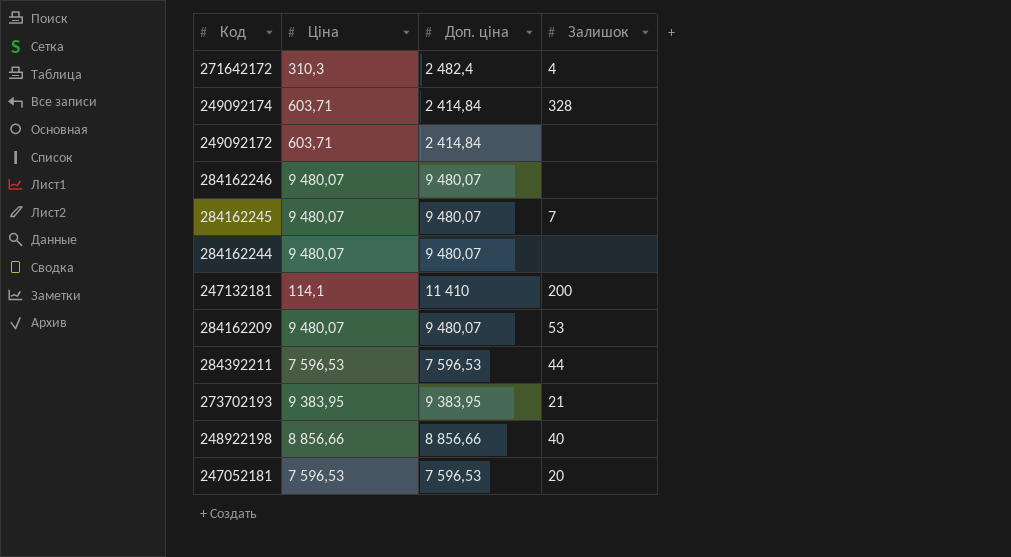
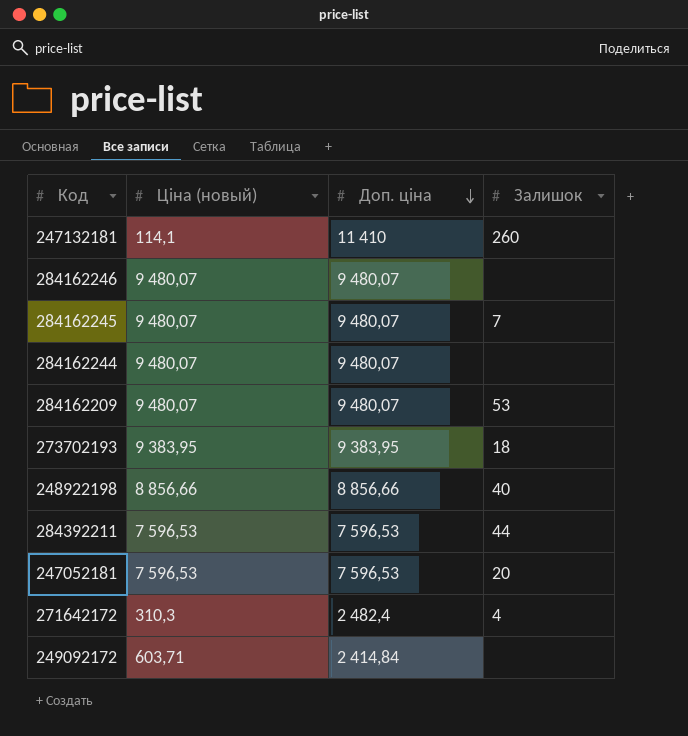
row order: none -> Доп. ціна descending
column name: Ціна -> Ціна (новый)
row 249092174: 603,71 | 2 414,84 | 328 -> none
247132181 | Залишок: 200 -> 260
273702193 | Залишок: 21 -> 18

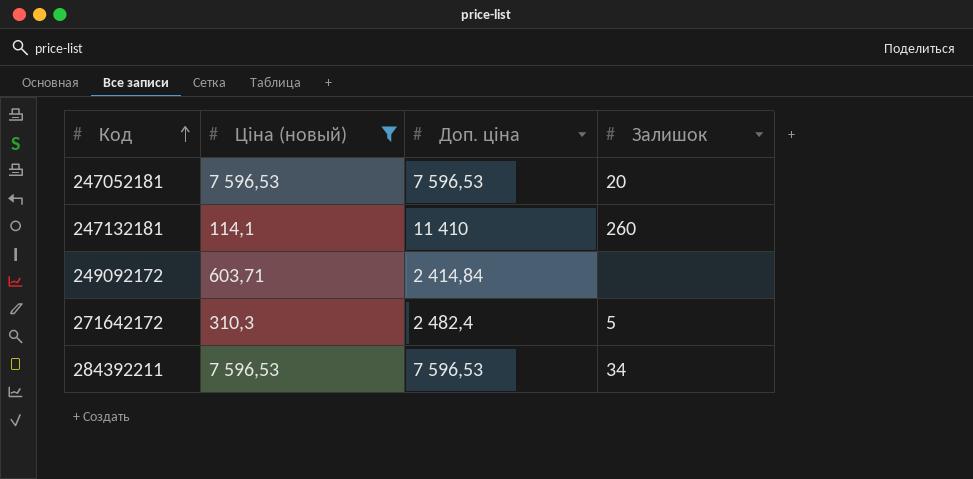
filter: none -> Ціна (новый) <= 7 596,53
row order: Доп. ціна descending -> Код ascending
271642172 | Залишок: 4 -> 5
284392211 | Залишок: 44 -> 34

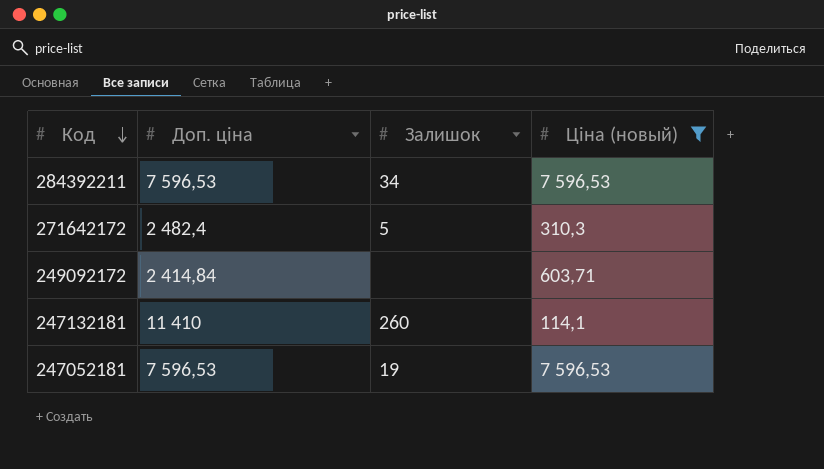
row order: Код ascending -> Код descending
column Ціна (новый) | position: 2 -> 4
247052181 | Залишок: 20 -> 19

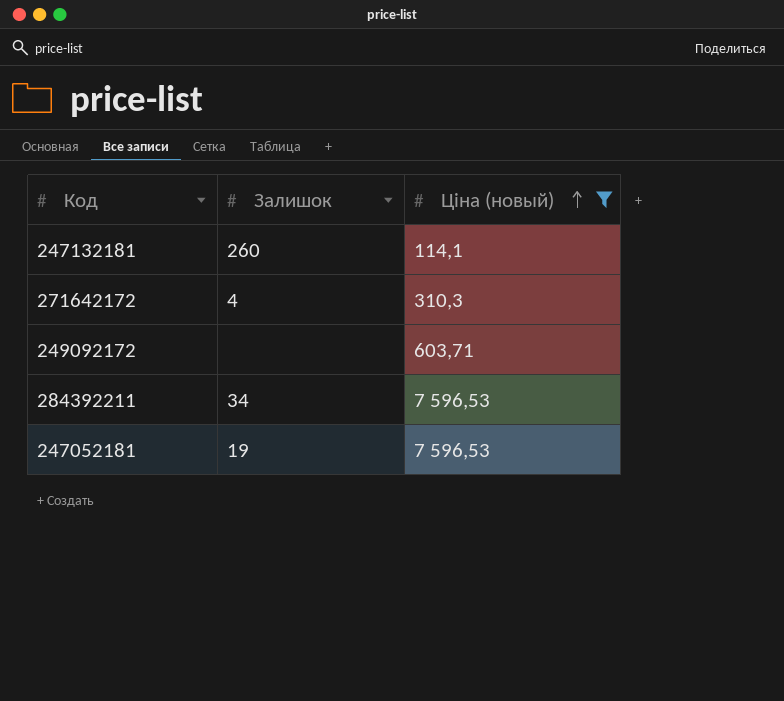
row order: Код descending -> Ціна (новый) ascending
column Доп. ціна | position: 2 -> none
271642172 | Залишок: 5 -> 4

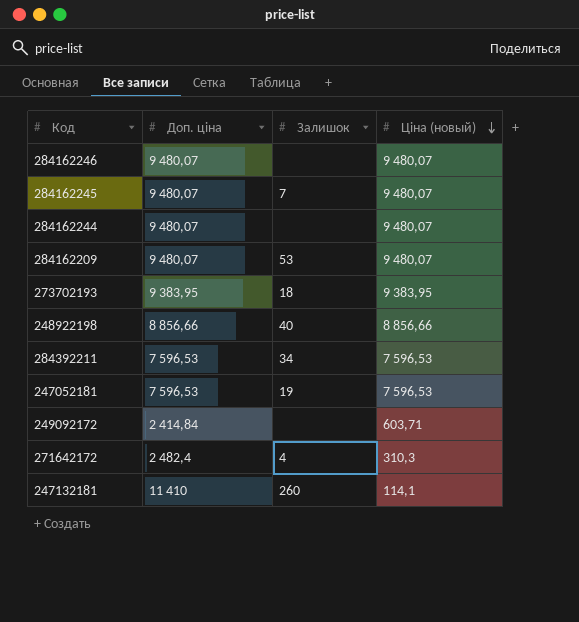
filter: Ціна (новый) <= 7 596,53 -> none
row order: Ціна (новый) ascending -> Ціна (новый) descending
column Доп. ціна | position: none -> 2

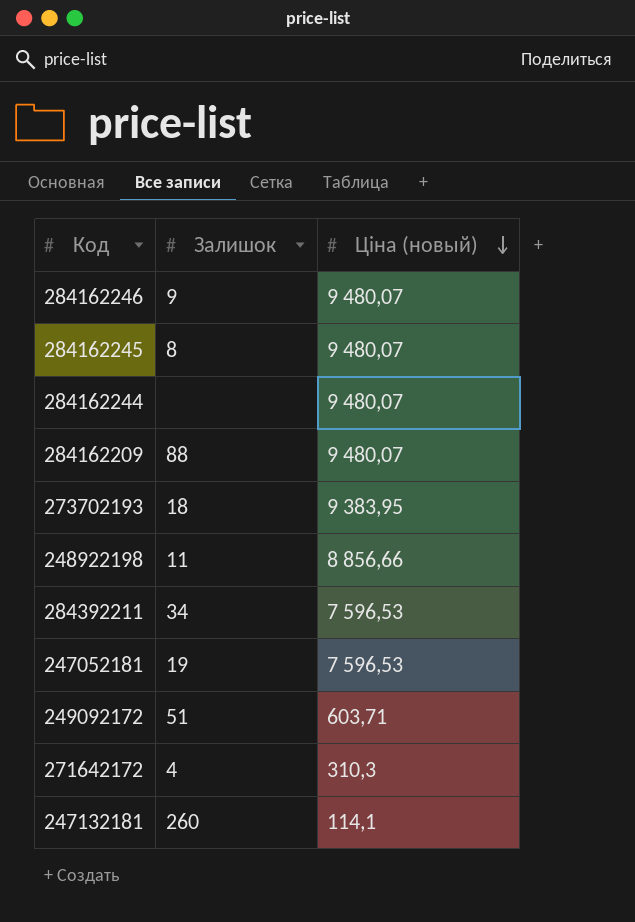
column Доп. ціна | position: 2 -> none
284162246 | Залишок: none -> 9
284162245 | Залишок: 7 -> 8
284162209 | Залишок: 53 -> 88
248922198 | Залишок: 40 -> 11
249092172 | Залишок: none -> 51

